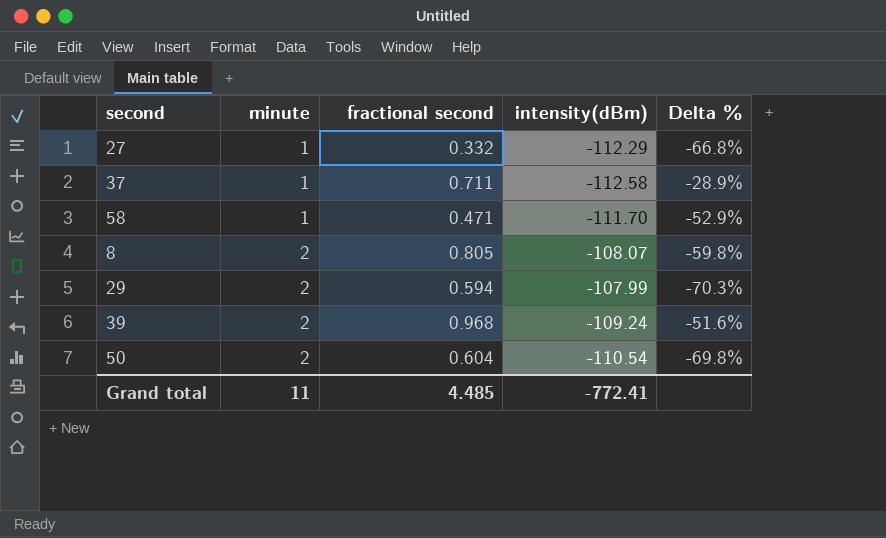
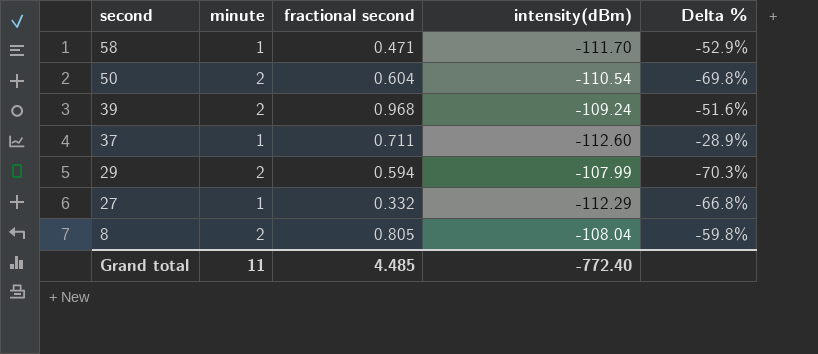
row order: minute ascending -> second descending
37 | intensity(dBm): -112.58 -> -112.60
8 | intensity(dBm): -108.07 -> -108.04
Grand total | intensity(dBm): -772.41 -> -772.40

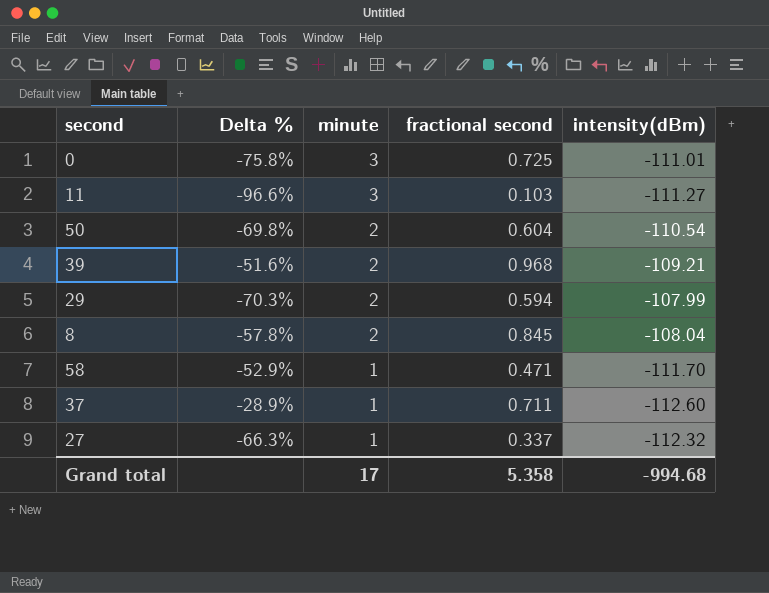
row order: second descending -> minute descending
column Delta % | position: 5 -> 2
row 0: none -> -75.8% | 3 | 0.725 | -111.01
row 11: none -> -96.6% | 3 | 0.103 | -111.27
39 | intensity(dBm): -109.24 -> -109.21
8 | Delta %: -59.8% -> -57.8%
8 | fractional second: 0.805 -> 0.845
27 | Delta %: -66.8% -> -66.3%
27 | fractional second: 0.332 -> 0.337
27 | intensity(dBm): -112.29 -> -112.32
Grand total | minute: 11 -> 17
Grand total | fractional second: 4.485 -> 5.358
Grand total | intensity(dBm): -772.40 -> -994.68

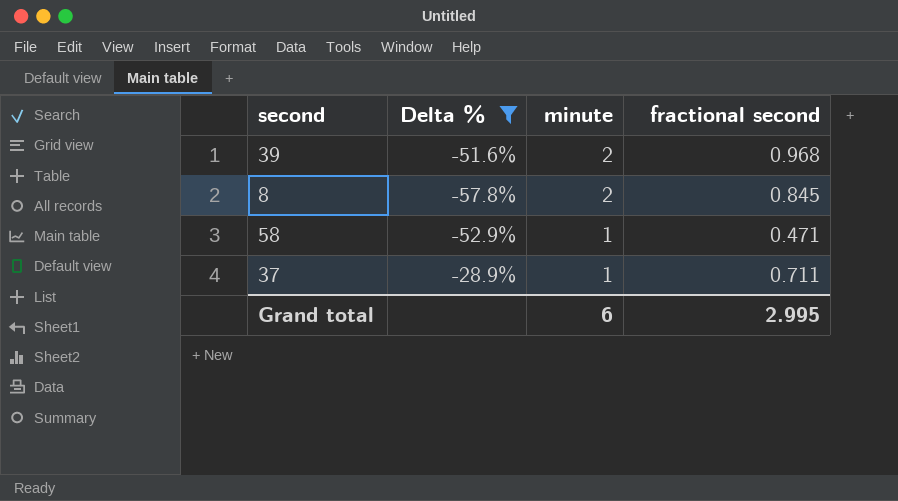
filter: none -> Delta % >= -57.8%
column intensity(dBm) | position: 5 -> none
Grand total | minute: 17 -> 6
Grand total | fractional second: 5.358 -> 2.995

